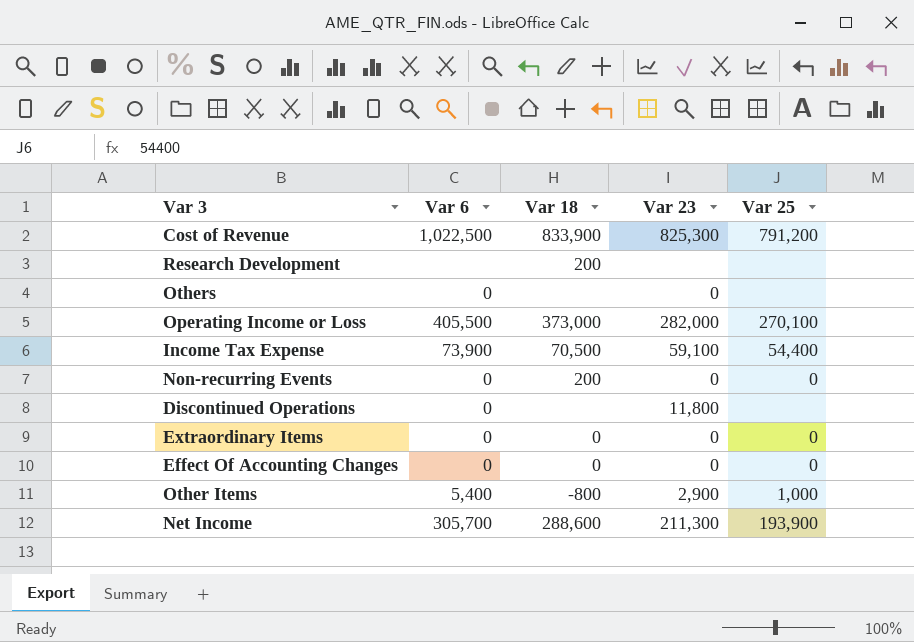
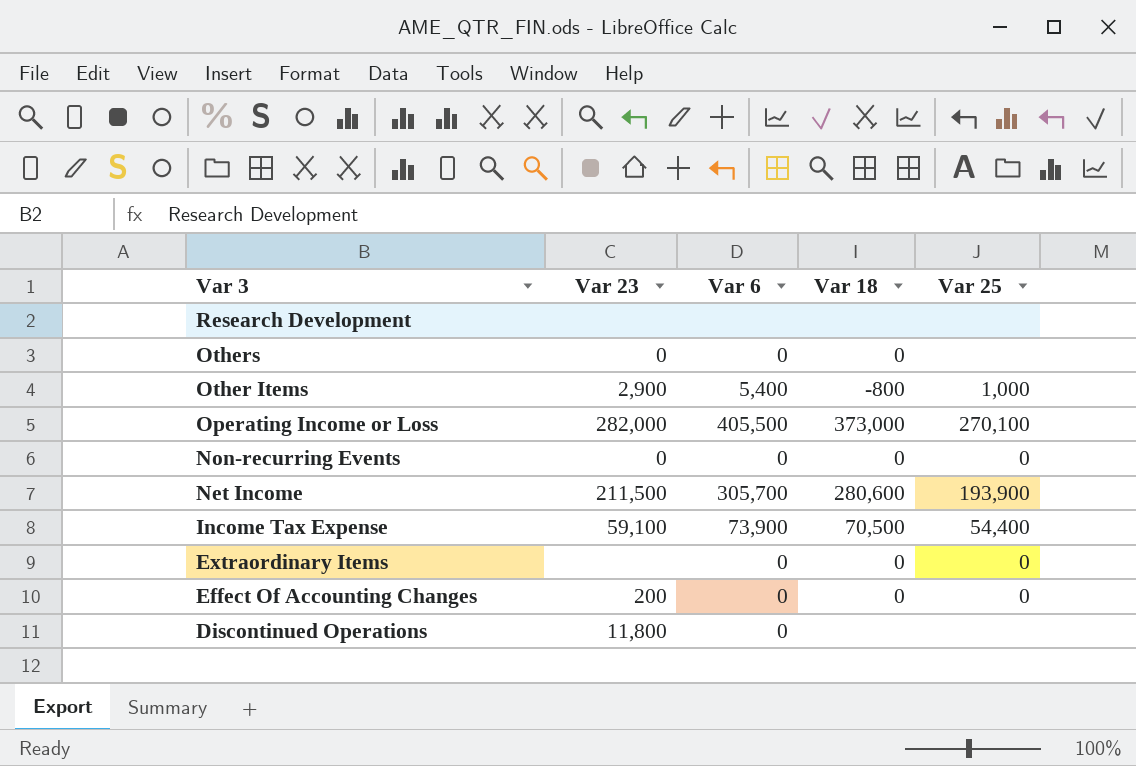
row order: none -> Var 3 descending
column Var 23 | position: 4 -> 2
row Cost of Revenue: 1,022,500 | 833,900 | 825,300 | 791,200 -> none
Research Development | Var 18: 200 -> none
Others | Var 18: none -> 0
Non-recurring Events | Var 18: 200 -> 0
Net Income | Var 23: 211,300 -> 211,500
Net Income | Var 18: 288,600 -> 280,600
Extraordinary Items | Var 23: 0 -> none
Effect Of Accounting Changes | Var 23: 0 -> 200

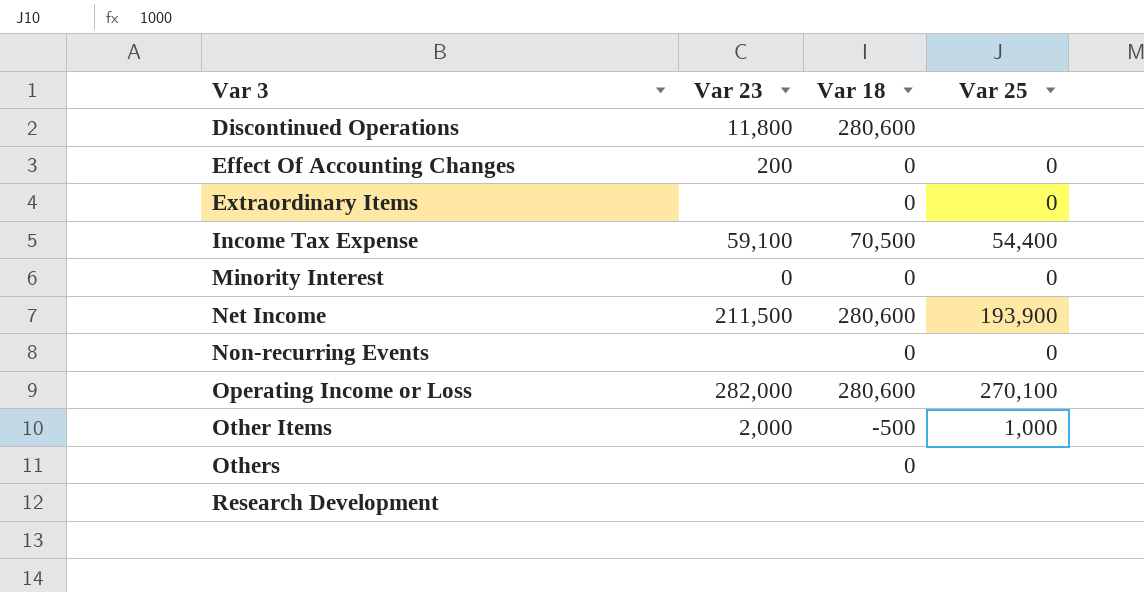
row order: Var 3 descending -> Var 3 ascending
column Var 6 | position: 3 -> none
Discontinued Operations | Var 18: none -> 280,600
row Minority Interest: none -> 0 | 0 | 0
Non-recurring Events | Var 23: 0 -> none
Operating Income or Loss | Var 18: 373,000 -> 280,600
Other Items | Var 23: 2,900 -> 2,000
Other Items | Var 18: -800 -> -500
Others | Var 23: 0 -> none

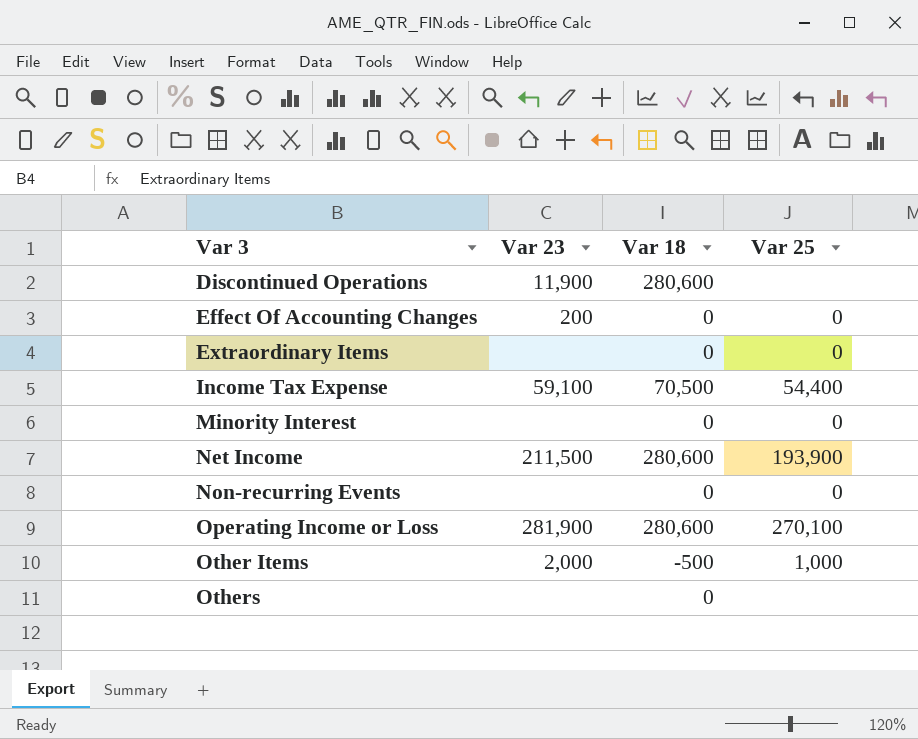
row Research Development: none | none | none -> none
Discontinued Operations | Var 23: 11,800 -> 11,900
Minority Interest | Var 23: 0 -> none
Operating Income or Loss | Var 23: 282,000 -> 281,900

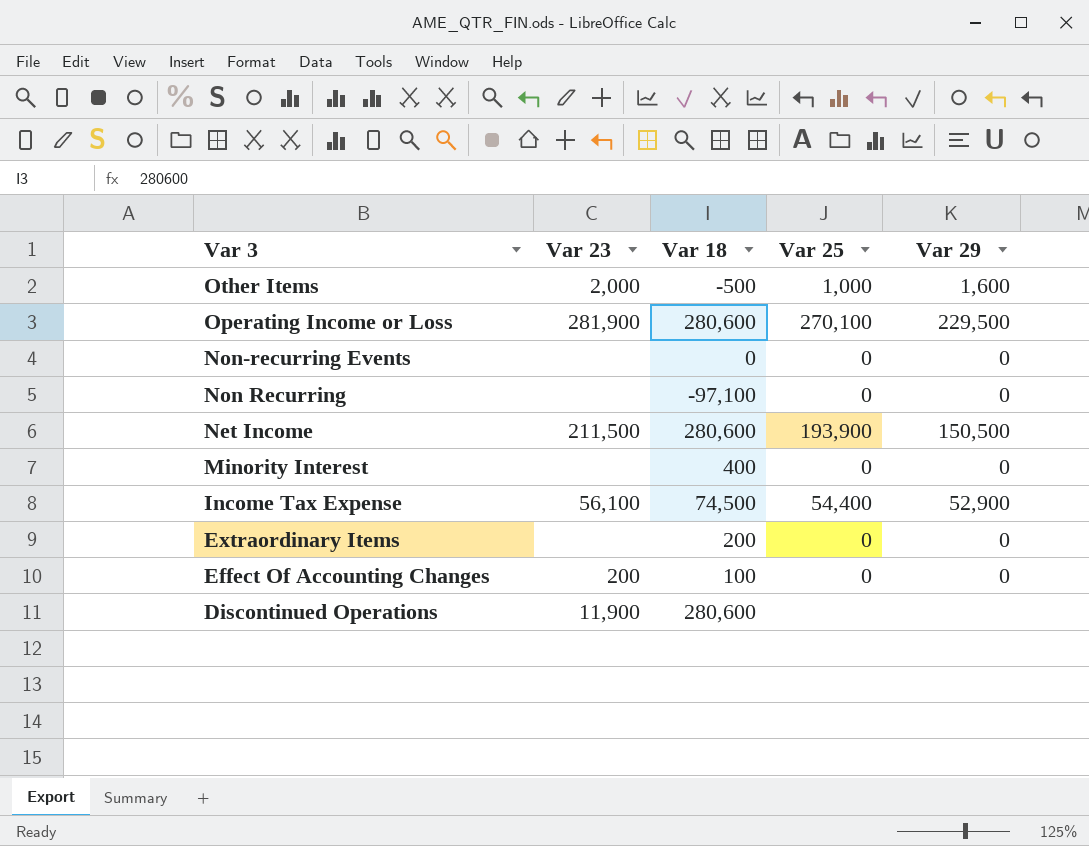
row order: Var 3 ascending -> Var 3 descending
column Var 29 | position: none -> 5
row Others: none | 0 | none -> none
row Non Recurring: none -> none | -97,100 | 0 | 0
Minority Interest | Var 18: 0 -> 400
Income Tax Expense | Var 23: 59,100 -> 56,100
Income Tax Expense | Var 18: 70,500 -> 74,500
Extraordinary Items | Var 18: 0 -> 200
Effect Of Accounting Changes | Var 18: 0 -> 100

